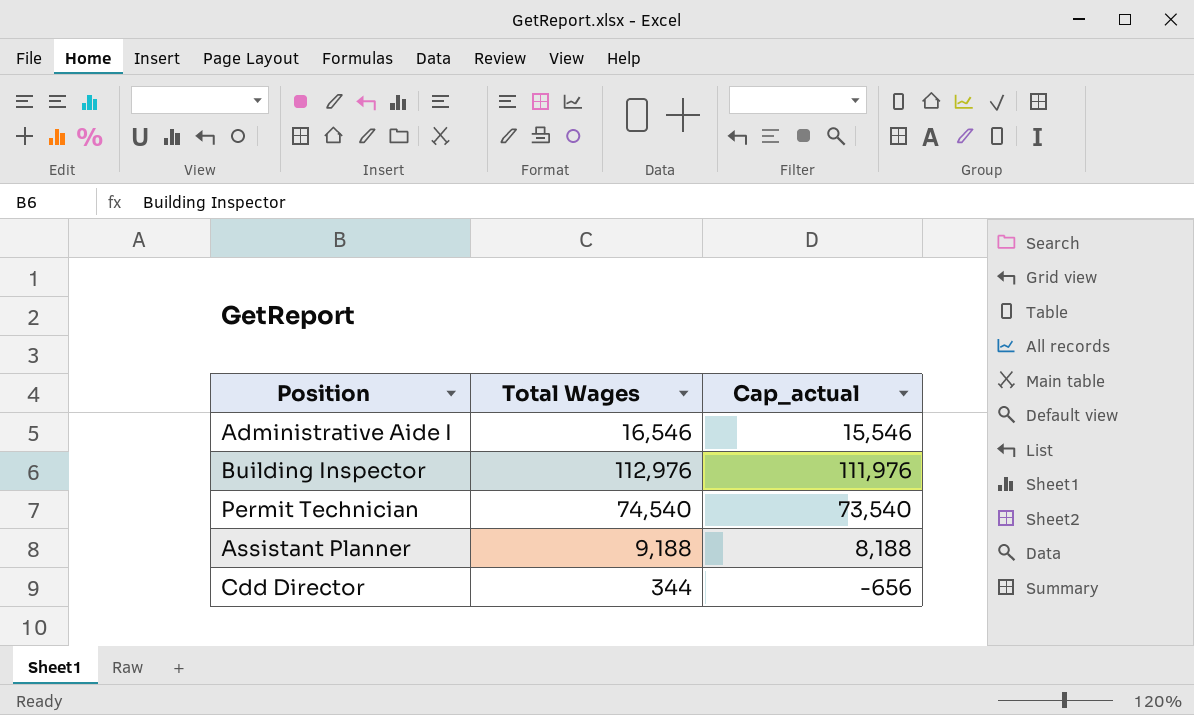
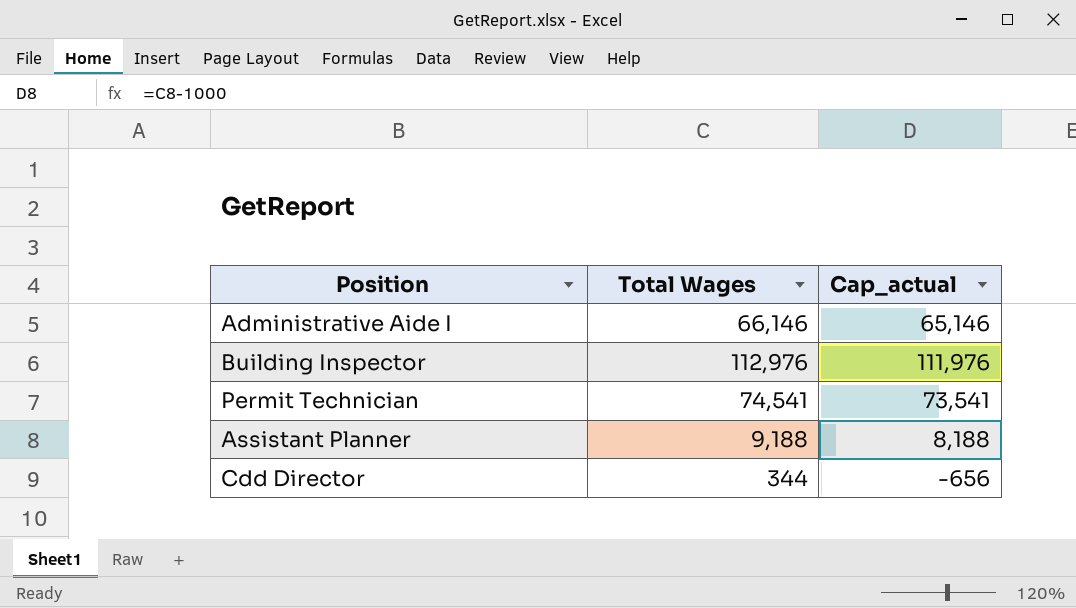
Administrative Aide I | Total Wages: 16,546 -> 66,146
Administrative Aide I | Cap_actual: 15,546 -> 65,146
Permit Technician | Total Wages: 74,540 -> 74,541
Permit Technician | Cap_actual: 73,540 -> 73,541

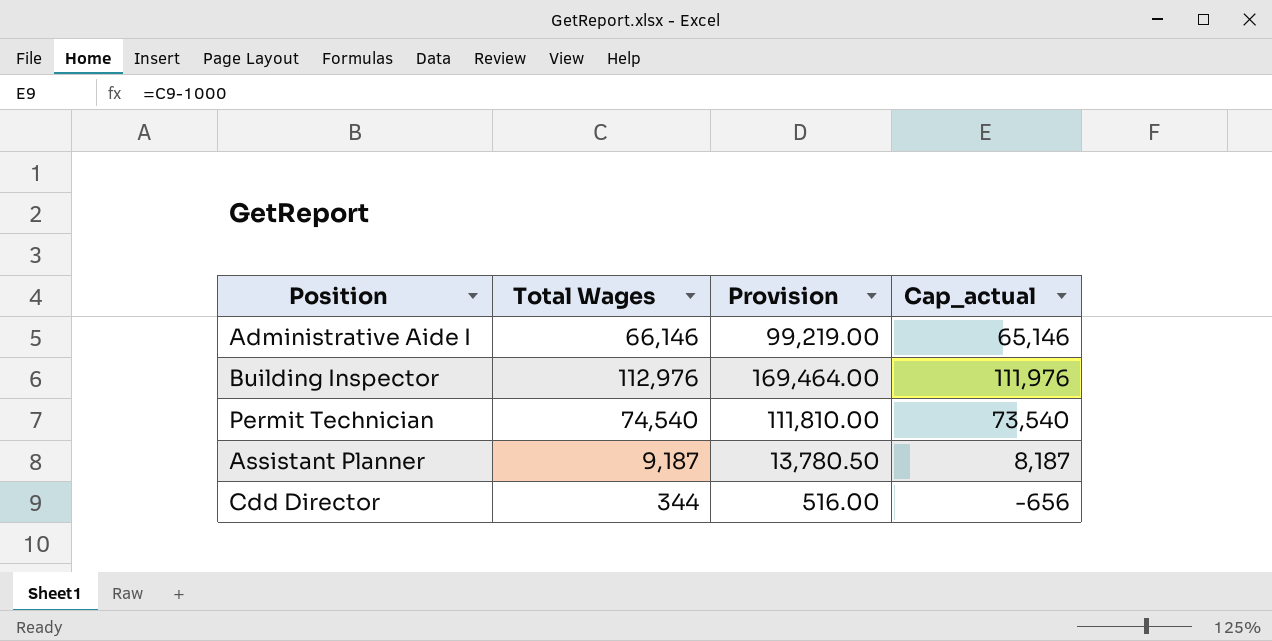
column Provision | formula: none -> [Total Wages] * 1.5
Permit Technician | Total Wages: 74,541 -> 74,540
Permit Technician | Cap_actual: 73,541 -> 73,540
Assistant Planner | Total Wages: 9,188 -> 9,187
Assistant Planner | Cap_actual: 8,188 -> 8,187

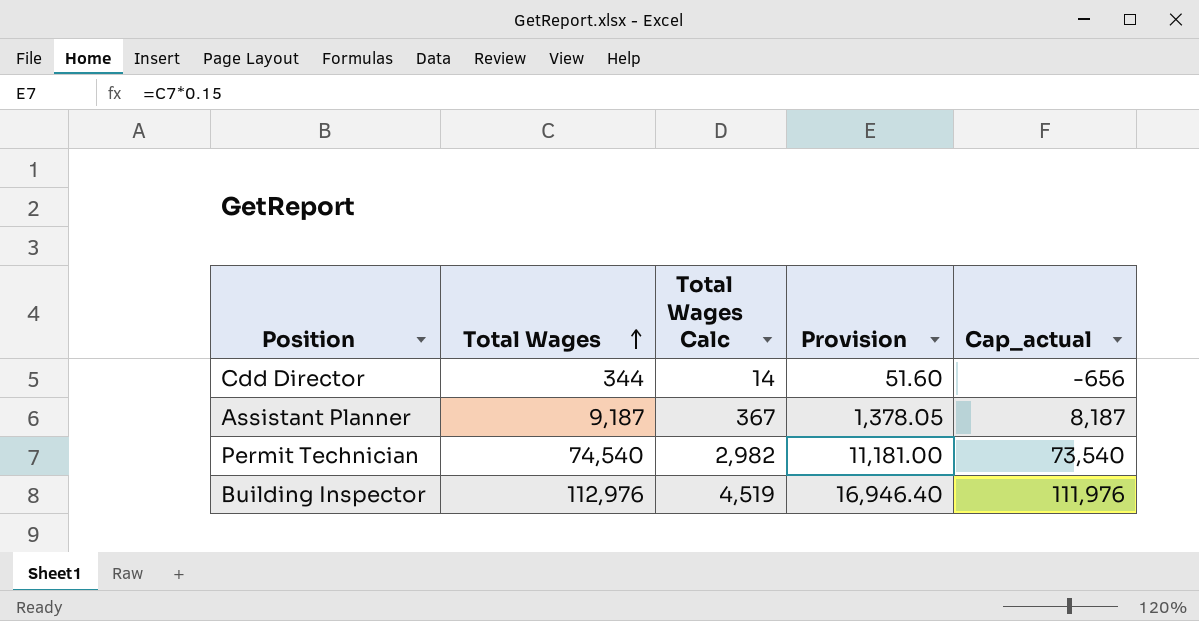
row order: none -> Total Wages ascending
column Total Wages Calc | formula: none -> [Total Wages] * 0.04
column Provision | formula: [Total Wages] * 1.5 -> [Total Wages] * 0.15
row Administrative Aide I: 66,146 | 99,219.00 | 65,146 -> none

